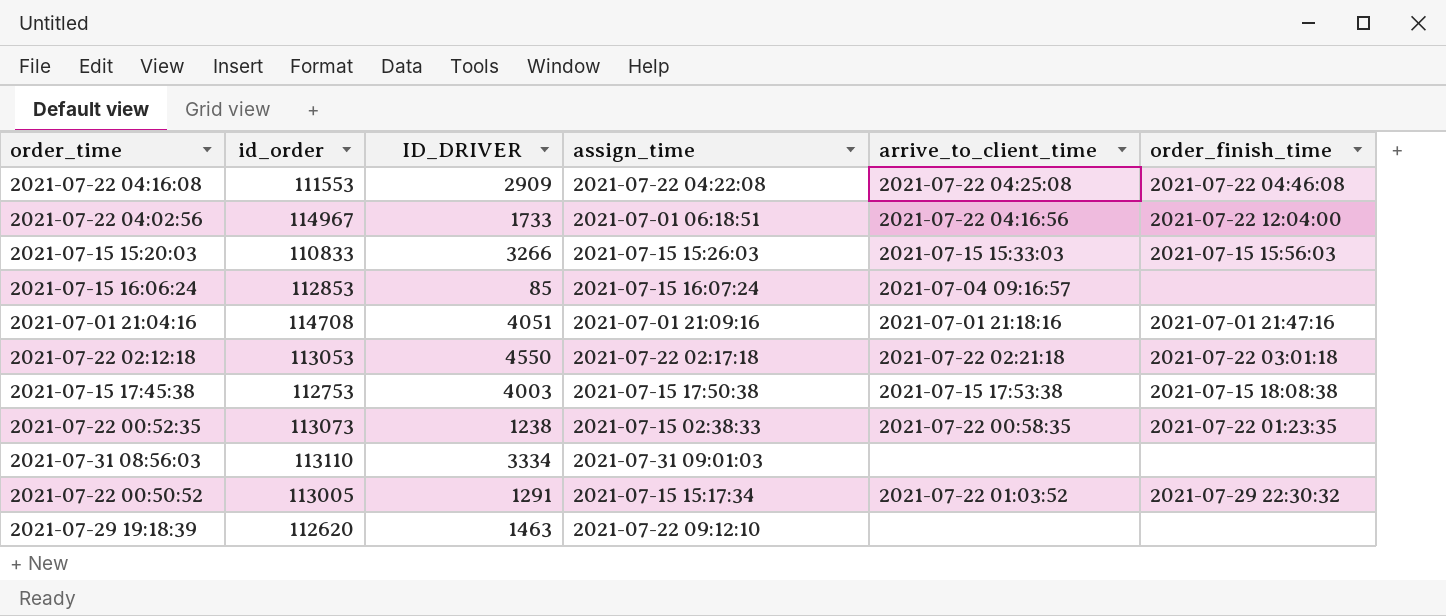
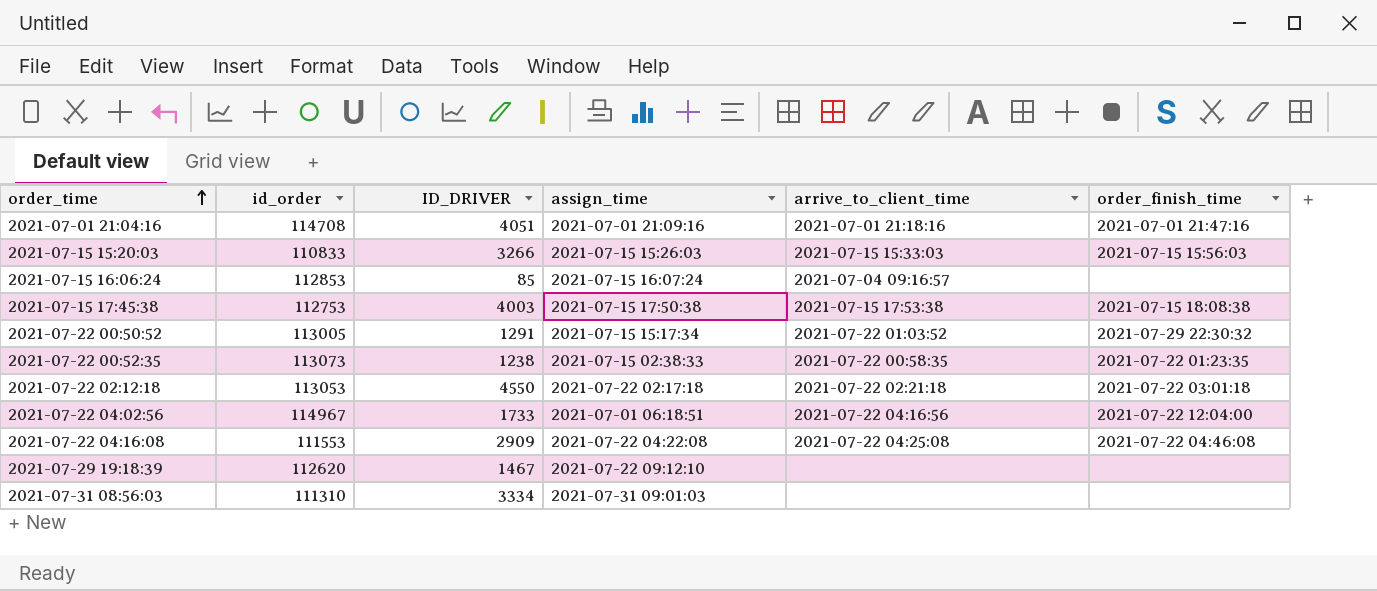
row order: none -> order_time ascending
2021-07-29 19:18:39 | ID_DRIVER: 1463 -> 1467
2021-07-31 08:56:03 | id_order: 113110 -> 111310

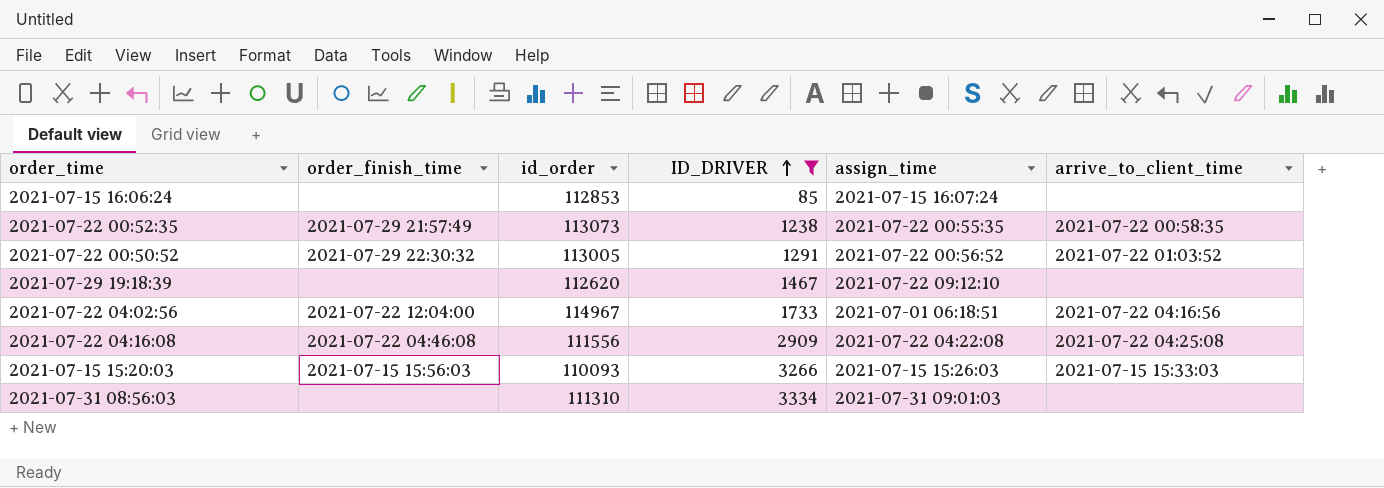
filter: none -> ID_DRIVER <= 3334
row order: order_time ascending -> ID_DRIVER ascending
column order_finish_time | position: 6 -> 2
2021-07-15 16:06:24 | arrive_to_client_time: 2021-07-04 09:16:57 -> none
2021-07-22 00:52:35 | order_finish_time: 2021-07-22 01:23:35 -> 2021-07-29 21:57:49
2021-07-22 00:52:35 | assign_time: 2021-07-15 02:38:33 -> 2021-07-22 00:55:35
2021-07-22 00:50:52 | assign_time: 2021-07-15 15:17:34 -> 2021-07-22 00:56:52
2021-07-22 04:16:08 | id_order: 111553 -> 111556
2021-07-15 15:20:03 | id_order: 110833 -> 110093

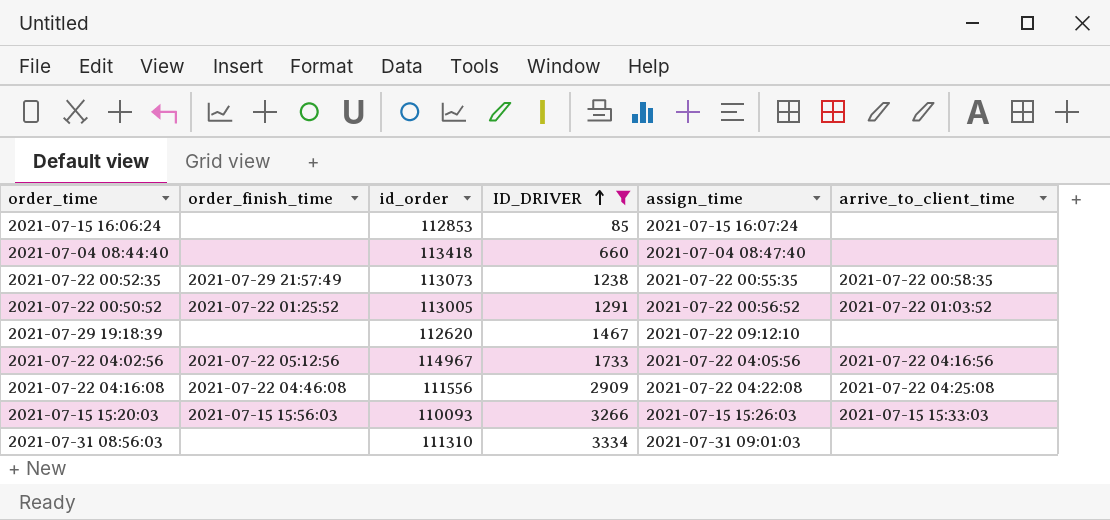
row 2021-07-04 08:44:40: none -> none | 113418 | 660 | 2021-07-04 08:47:40 | none
2021-07-22 00:50:52 | order_finish_time: 2021-07-29 22:30:32 -> 2021-07-22 01:25:52
2021-07-22 04:02:56 | order_finish_time: 2021-07-22 12:04:00 -> 2021-07-22 05:12:56
2021-07-22 04:02:56 | assign_time: 2021-07-01 06:18:51 -> 2021-07-22 04:05:56

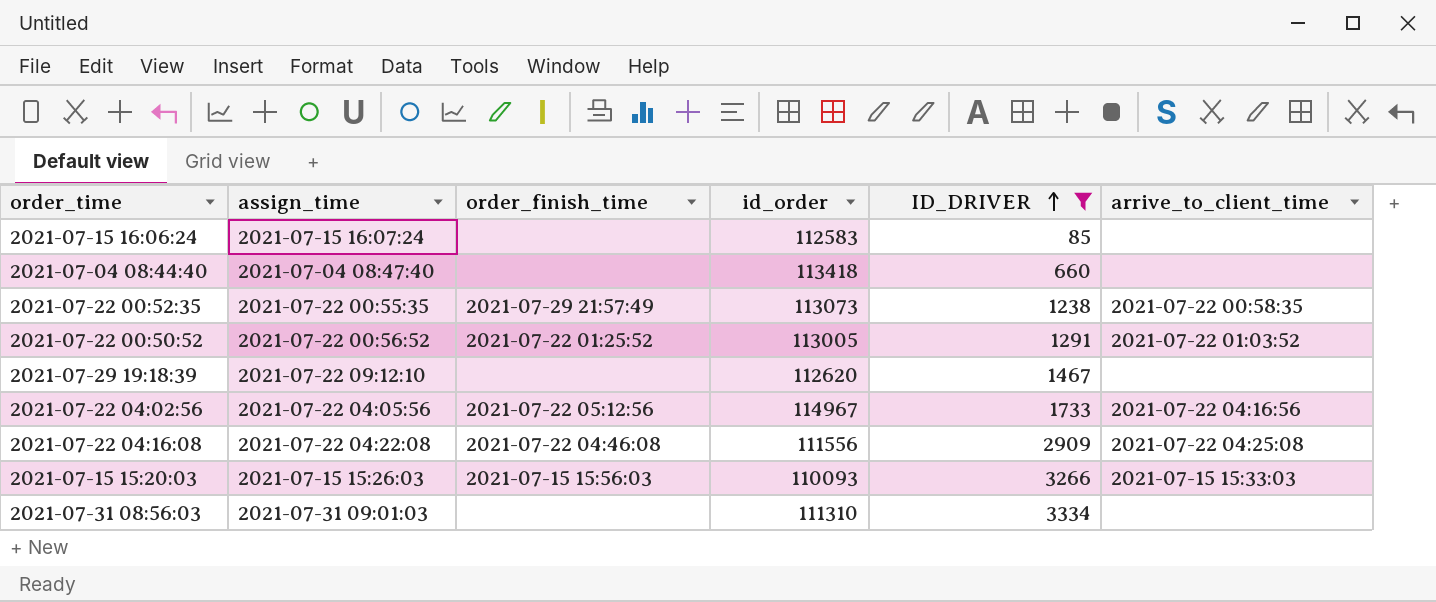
column assign_time | position: 5 -> 2
2021-07-15 16:06:24 | id_order: 112853 -> 112583

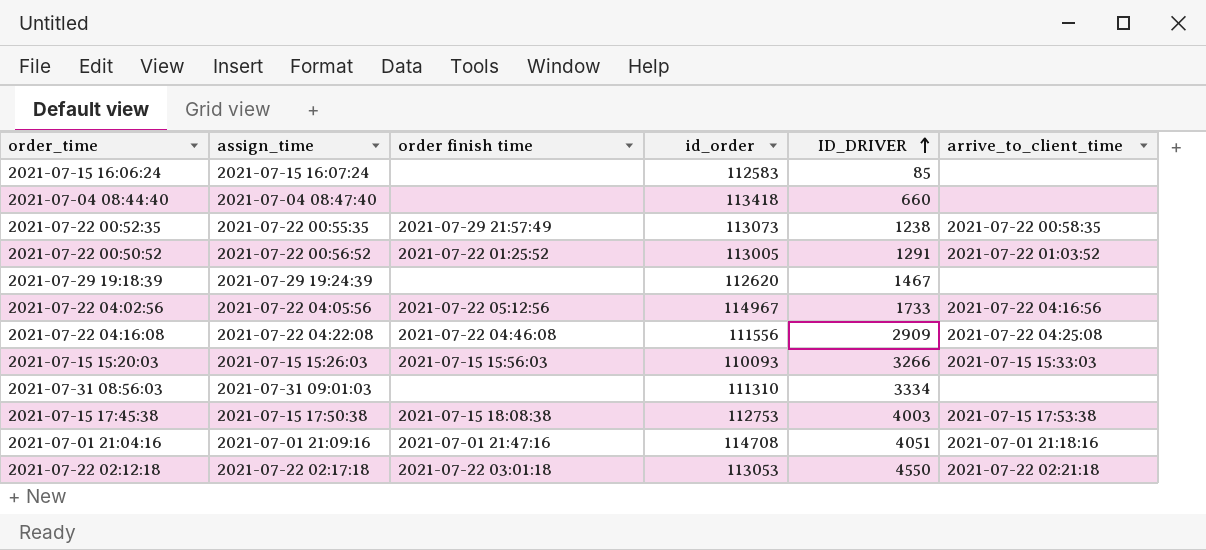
filter: ID_DRIVER <= 3334 -> none
column name: order_finish_time -> order finish time
2021-07-29 19:18:39 | assign_time: 2021-07-22 09:12:10 -> 2021-07-29 19:24:39

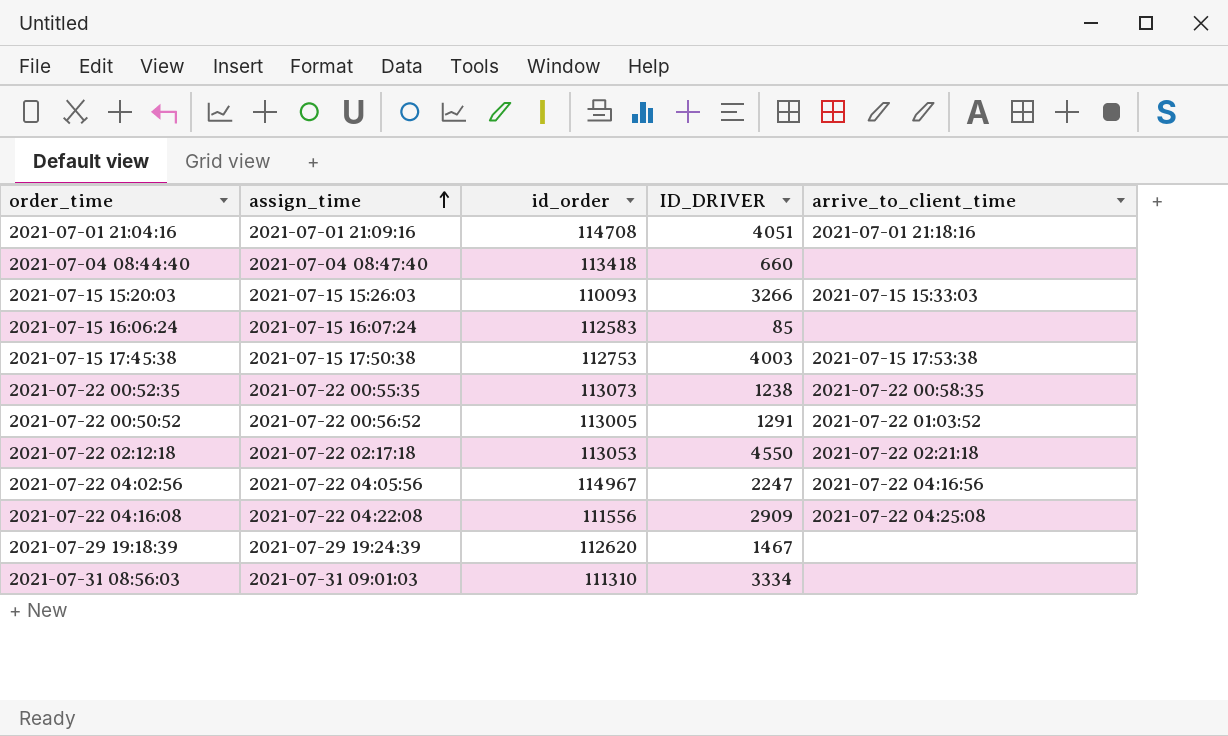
row order: ID_DRIVER ascending -> assign_time ascending
column order finish time | position: 3 -> none
2021-07-22 04:02:56 | ID_DRIVER: 1733 -> 2247

